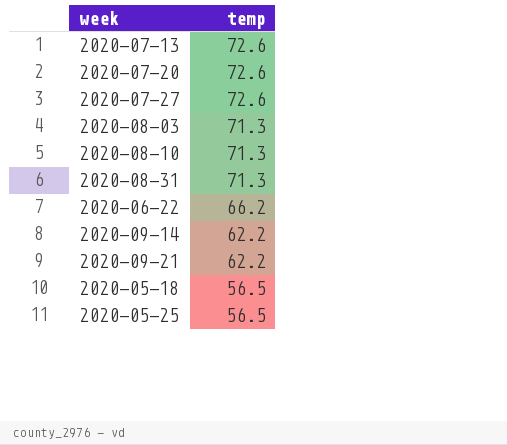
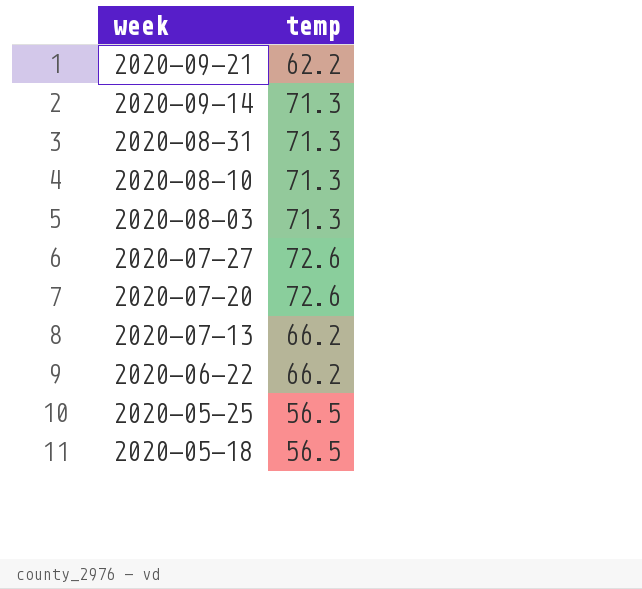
row order: temp descending -> week descending
2020-09-14 | temp: 62.2 -> 71.3
2020-07-13 | temp: 72.6 -> 66.2

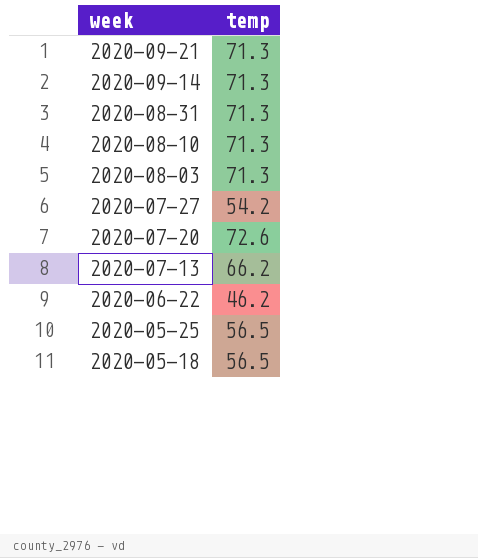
2020-09-21 | temp: 62.2 -> 71.3
2020-07-27 | temp: 72.6 -> 54.2
2020-06-22 | temp: 66.2 -> 46.2

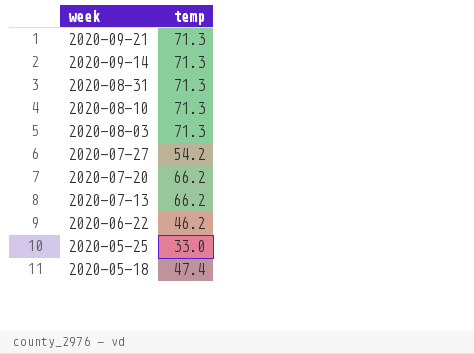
2020-07-20 | temp: 72.6 -> 66.2
2020-05-25 | temp: 56.5 -> 33.0
2020-05-18 | temp: 56.5 -> 47.4

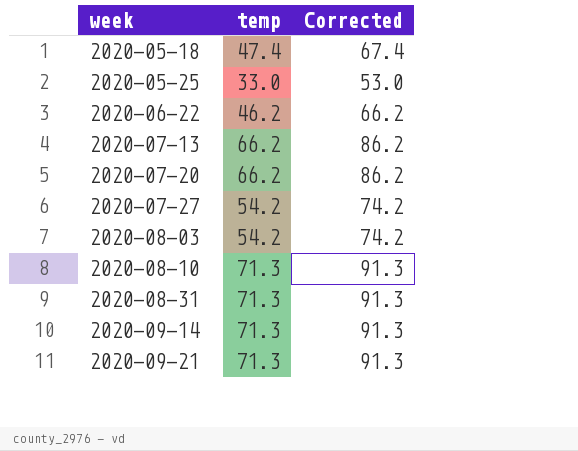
row order: week descending -> week ascending
column Corrected | formula: none -> [temp] + 20
2020-08-03 | temp: 71.3 -> 54.2

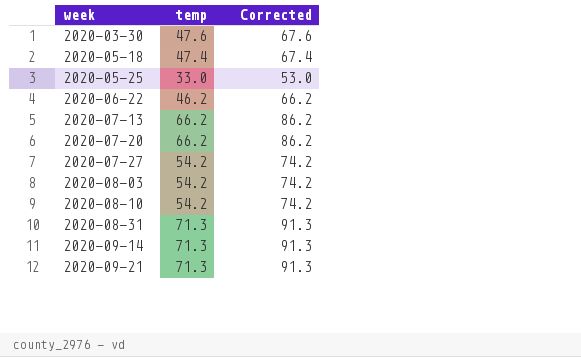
row 2020-03-30: none -> 47.6 | 67.6
2020-08-10 | temp: 71.3 -> 54.2
2020-08-10 | Corrected: 91.3 -> 74.2

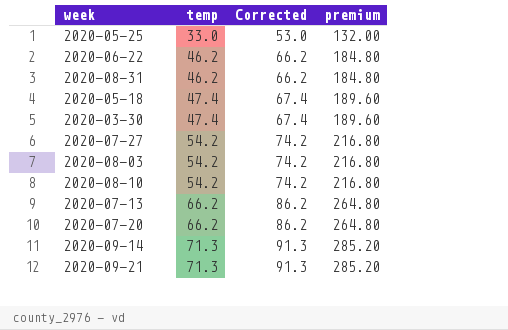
row order: week ascending -> temp ascending
column premium | formula: none -> [temp] * 4
2020-08-31 | temp: 71.3 -> 46.2
2020-08-31 | Corrected: 91.3 -> 66.2
2020-03-30 | temp: 47.6 -> 47.4
2020-03-30 | Corrected: 67.6 -> 67.4

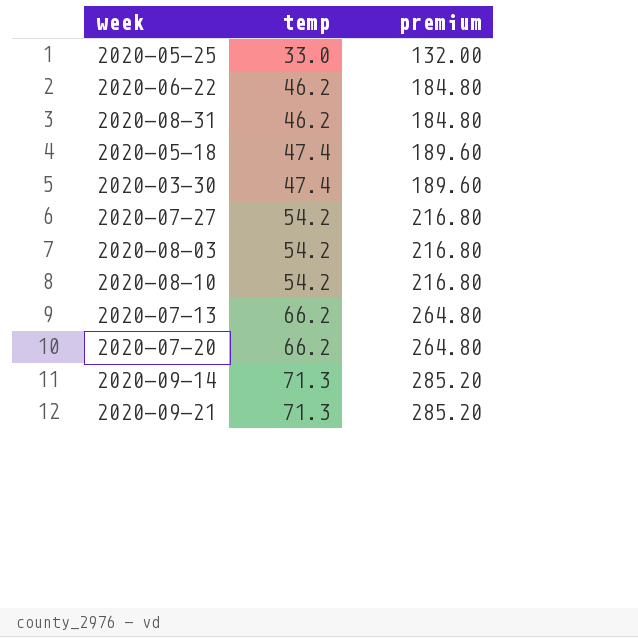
column Corrected | formula: [temp] + 20 -> none

